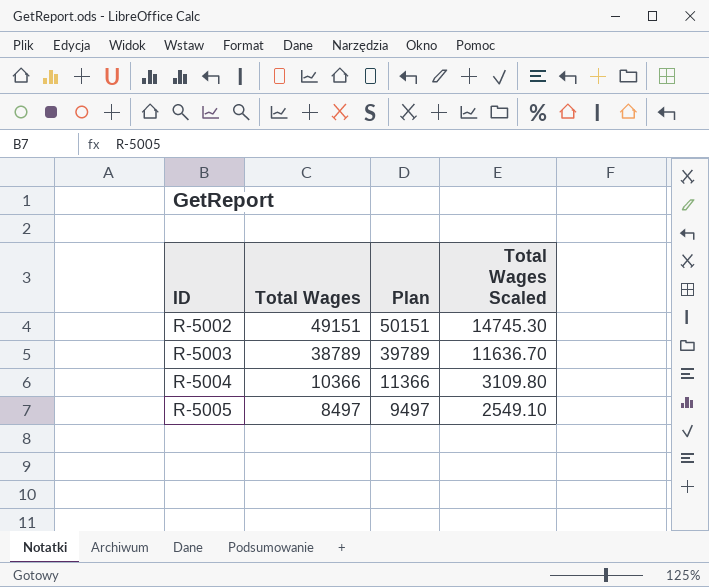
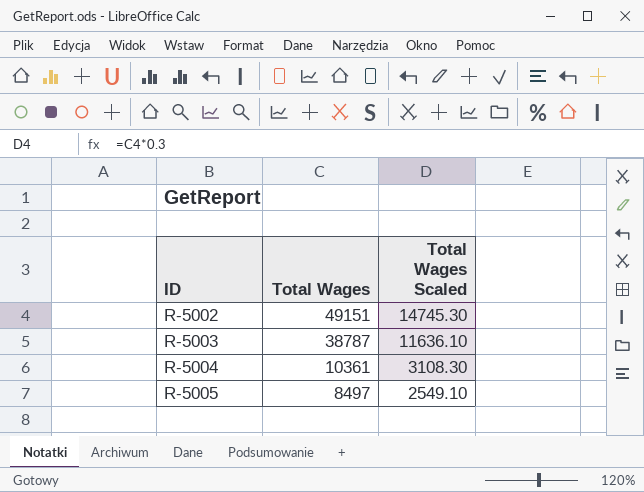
column Plan | formula: [Total Wages] + 1000 -> none
R-5003 | Total Wages: 38789 -> 38787
R-5003 | Total Wages Scaled: 11636.70 -> 11636.10
R-5004 | Total Wages: 10366 -> 10361
R-5004 | Total Wages Scaled: 3109.80 -> 3108.30

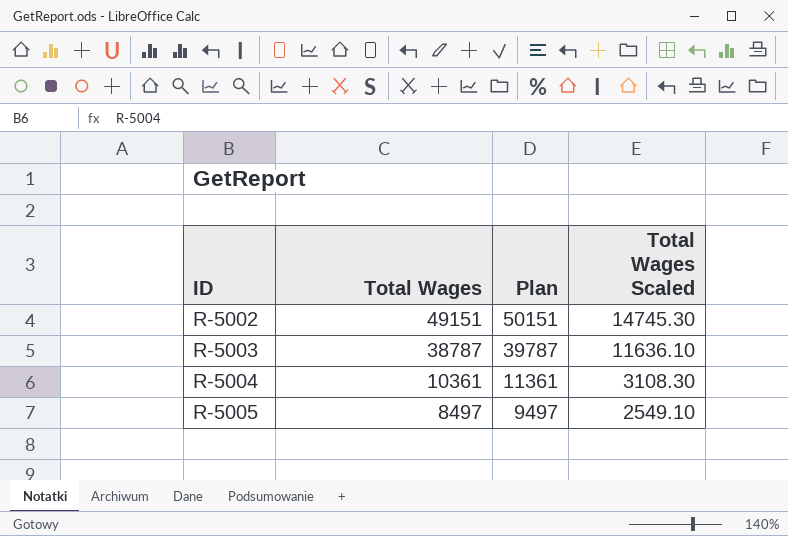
column Plan | formula: none -> [Total Wages] + 1000

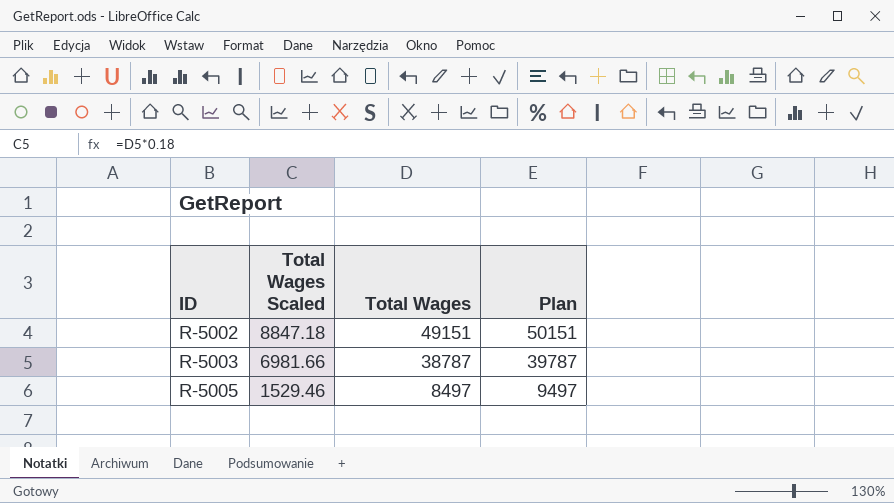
column Total Wages Scaled | formula: [Total Wages] * 0.3 -> [Total Wages] * 0.18
column Total Wages Scaled | position: 4 -> 2
row R-5004: 10361 | 11361 | 3108.30 -> none

